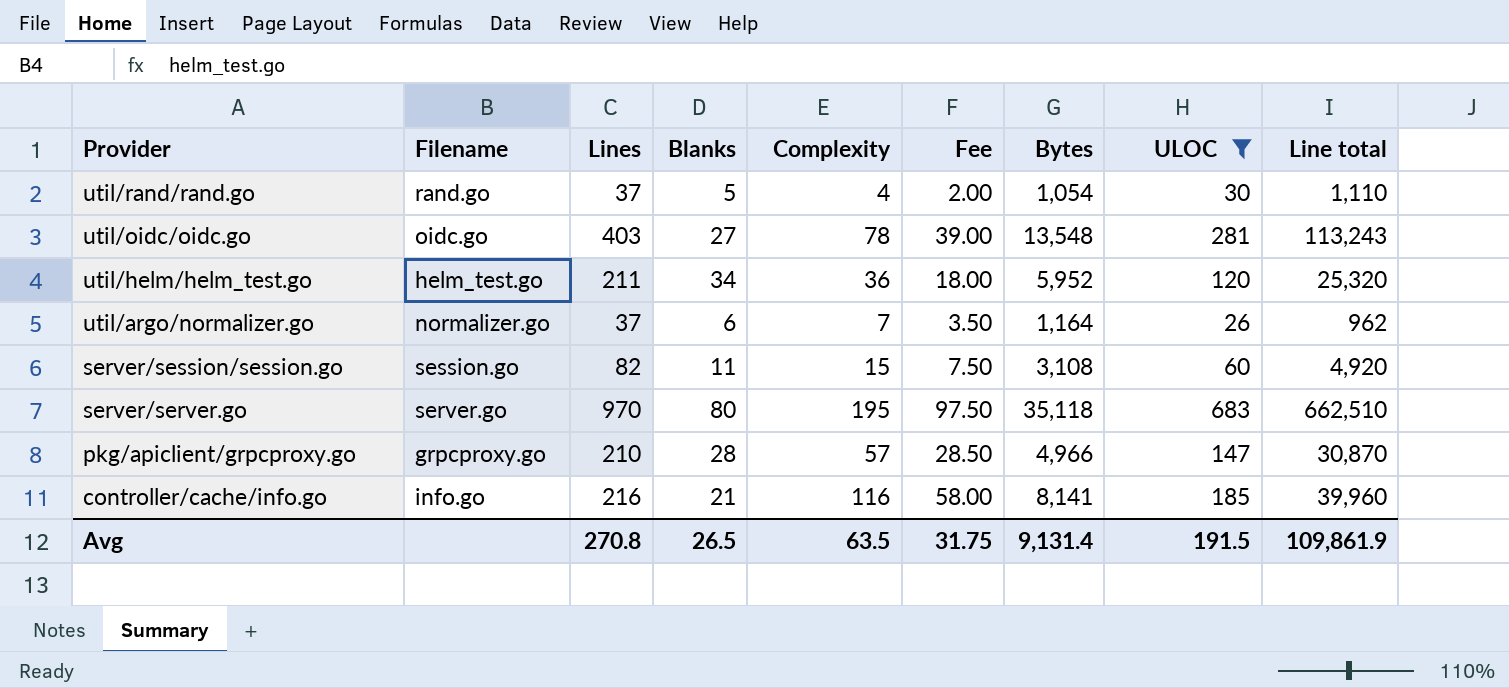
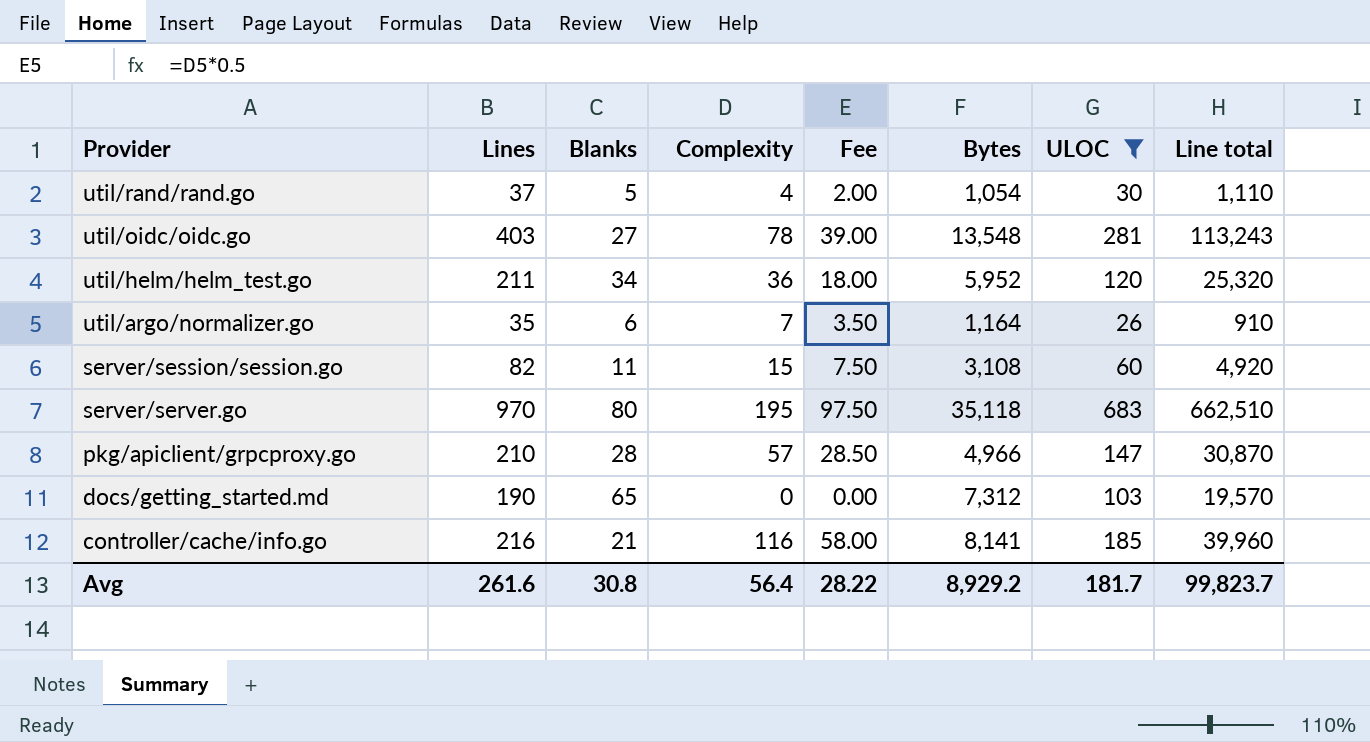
column Filename | position: 2 -> none
util/argo/normalizer.go | Lines: 37 -> 35
util/argo/normalizer.go | Line total: 962 -> 910
row docs/getting_started.md: none -> 190 | 65 | 0 | 0.00 | 7,312 | 103 | 19,570
Avg | Lines: 270.8 -> 261.6
Avg | Blanks: 26.5 -> 30.8
Avg | Complexity: 63.5 -> 56.4
Avg | Fee: 31.75 -> 28.22
Avg | Bytes: 9,131.4 -> 8,929.2
Avg | ULOC: 191.5 -> 181.7
Avg | Line total: 109,861.9 -> 99,823.7

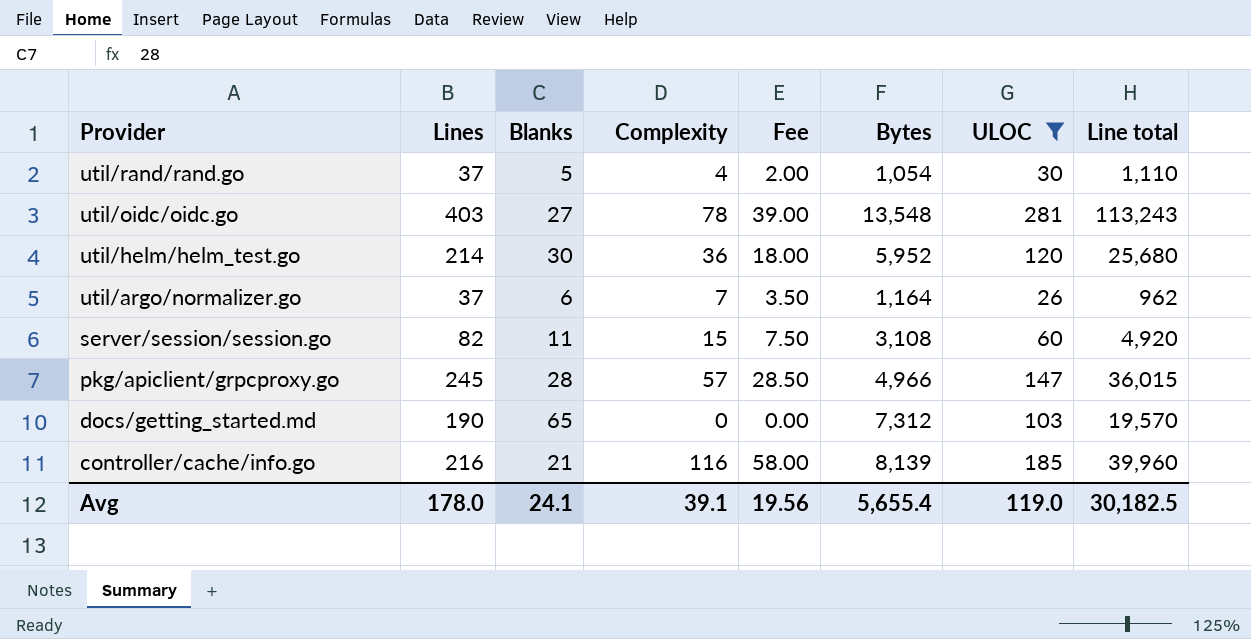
row server/server.go: 970 | 80 | 195 | 97.50 | 35,118 | 683 | 662,510 -> none
util/helm/helm_test.go | Lines: 211 -> 214
util/helm/helm_test.go | Blanks: 34 -> 30
util/helm/helm_test.go | Line total: 25,320 -> 25,680
util/argo/normalizer.go | Lines: 35 -> 37
util/argo/normalizer.go | Line total: 910 -> 962
pkg/apiclient/grpcproxy.go | Lines: 210 -> 245
pkg/apiclient/grpcproxy.go | Line total: 30,870 -> 36,015
controller/cache/info.go | Bytes: 8,141 -> 8,139
Avg | Lines: 261.6 -> 178.0
Avg | Blanks: 30.8 -> 24.1
Avg | Complexity: 56.4 -> 39.1
Avg | Fee: 28.22 -> 19.56
Avg | Bytes: 8,929.2 -> 5,655.4
Avg | ULOC: 181.7 -> 119.0
Avg | Line total: 99,823.7 -> 30,182.5

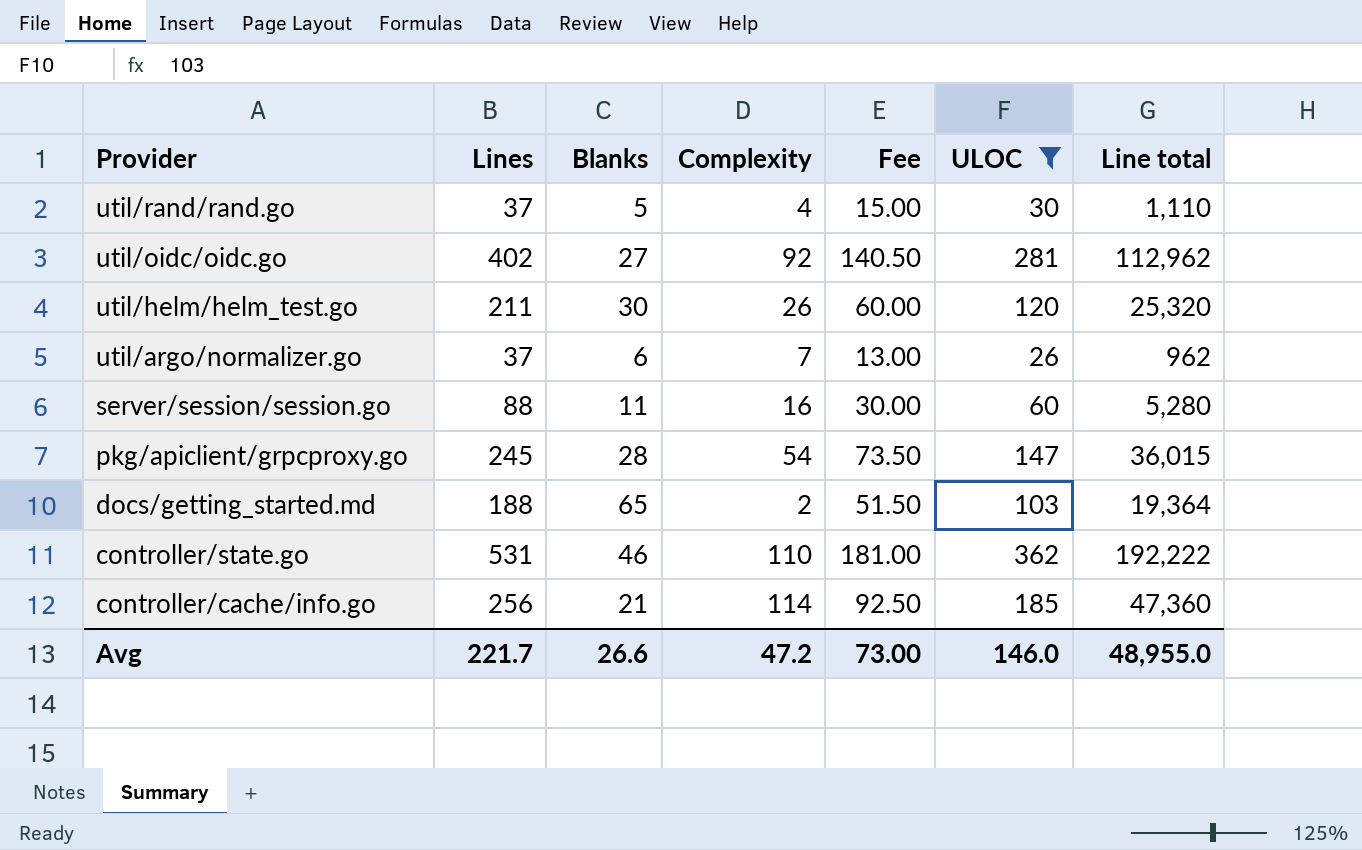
column Bytes | position: 6 -> none
column Fee | formula: [Complexity] * 0.5 -> [ULOC] * 0.5
util/oidc/oidc.go | Lines: 403 -> 402
util/oidc/oidc.go | Complexity: 78 -> 92
util/oidc/oidc.go | Line total: 113,243 -> 112,962
util/helm/helm_test.go | Lines: 214 -> 211
util/helm/helm_test.go | Complexity: 36 -> 26
util/helm/helm_test.go | Line total: 25,680 -> 25,320
server/session/session.go | Lines: 82 -> 88
server/session/session.go | Complexity: 15 -> 16
server/session/session.go | Line total: 4,920 -> 5,280
pkg/apiclient/grpcproxy.go | Complexity: 57 -> 54
docs/getting_started.md | Lines: 190 -> 188
docs/getting_started.md | Complexity: 0 -> 2
docs/getting_started.md | Line total: 19,570 -> 19,364
row controller/state.go: none -> 531 | 46 | 110 | 181.00 | 362 | 192,222
controller/cache/info.go | Lines: 216 -> 256
controller/cache/info.go | Complexity: 116 -> 114
controller/cache/info.go | Line total: 39,960 -> 47,360
Avg | Lines: 178.0 -> 221.7
Avg | Blanks: 24.1 -> 26.6
Avg | Complexity: 39.1 -> 47.2
Avg | Fee: 19.56 -> 73.00
Avg | ULOC: 119.0 -> 146.0
Avg | Line total: 30,182.5 -> 48,955.0

